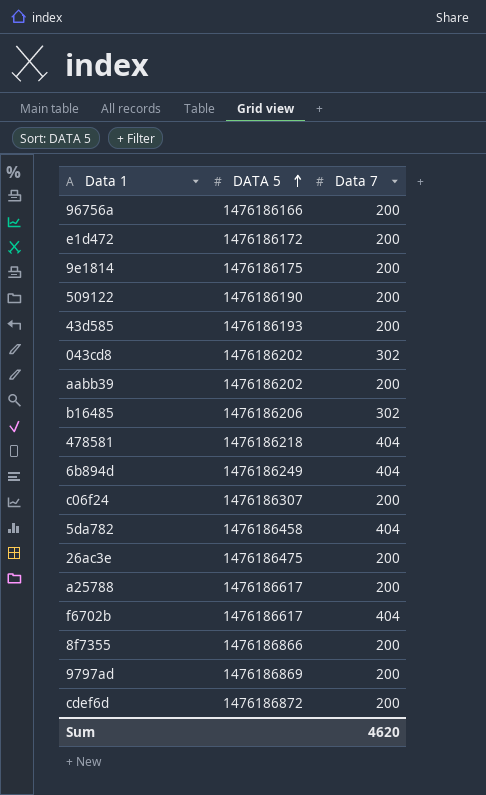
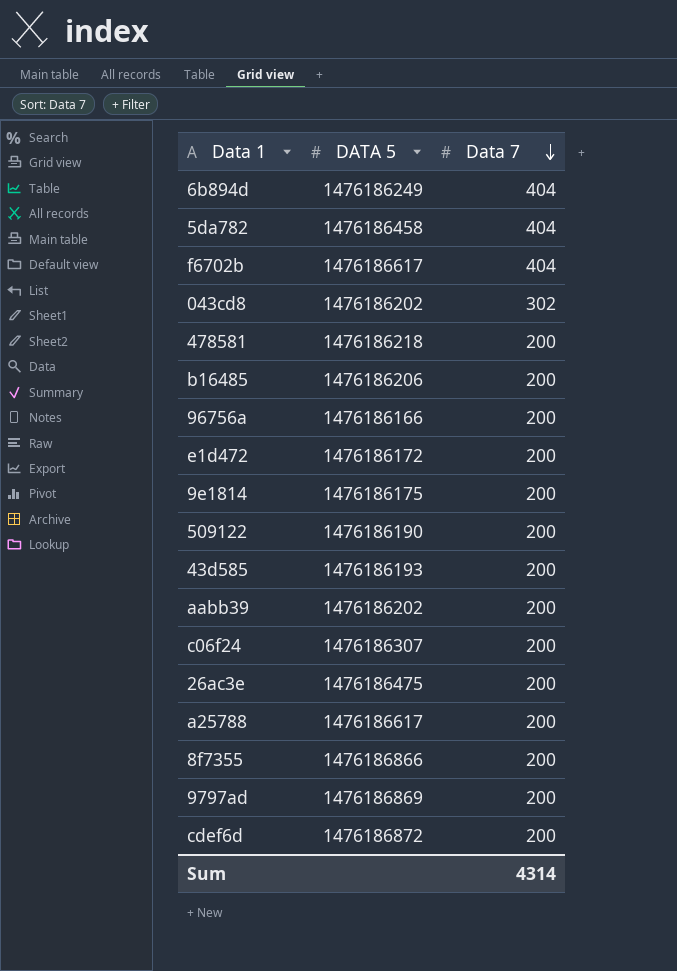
row order: DATA 5 ascending -> Data 7 descending
478581 | Data 7: 404 -> 200
b16485 | Data 7: 302 -> 200
Sum | Data 7: 4620 -> 4314

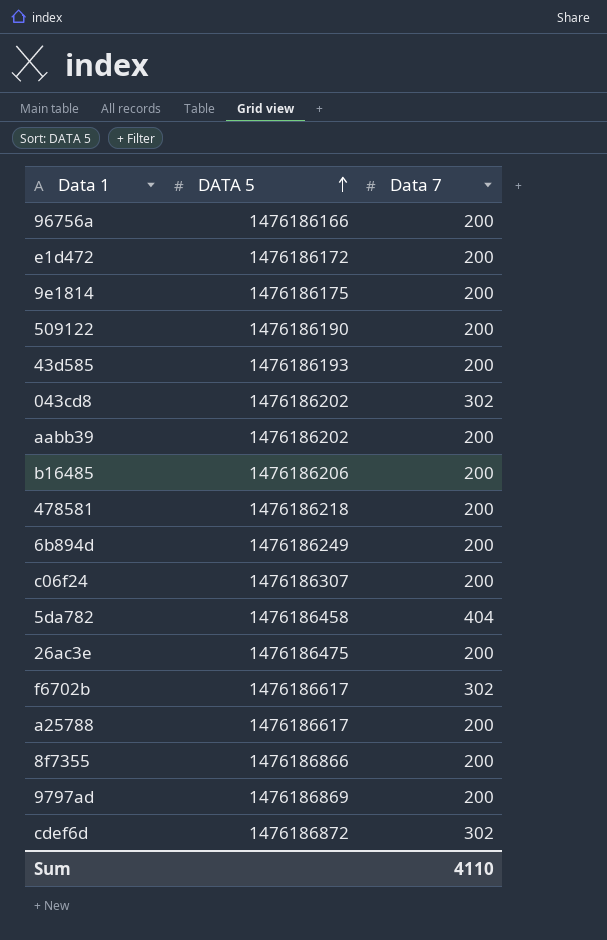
row order: Data 7 descending -> DATA 5 ascending
6b894d | Data 7: 404 -> 200
f6702b | Data 7: 404 -> 302
cdef6d | Data 7: 200 -> 302
Sum | Data 7: 4314 -> 4110

